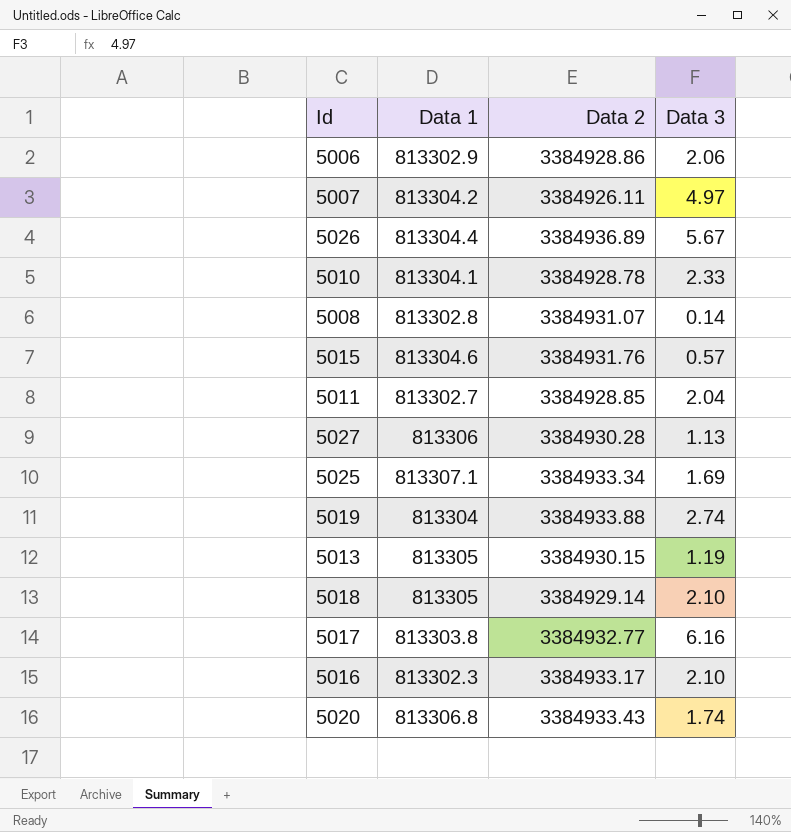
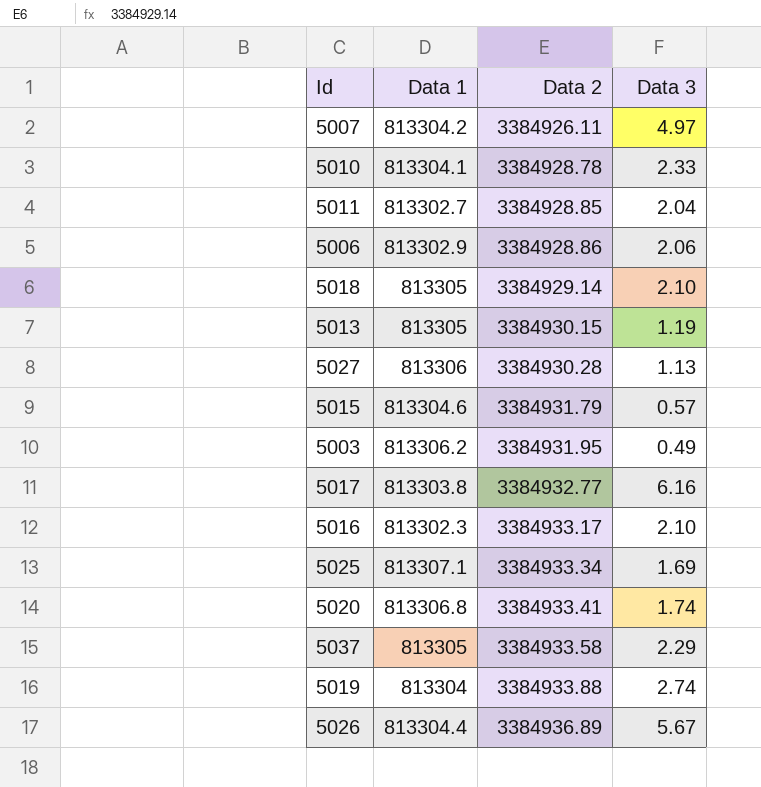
row order: none -> Data 2 ascending
row 5008: 813302.8 | 3384931.07 | 0.14 -> none
5015 | Data 2: 3384931.76 -> 3384931.79
row 5003: none -> 813306.2 | 3384931.95 | 0.49
5020 | Data 2: 3384933.43 -> 3384933.41
row 5037: none -> 813305 | 3384933.58 | 2.29

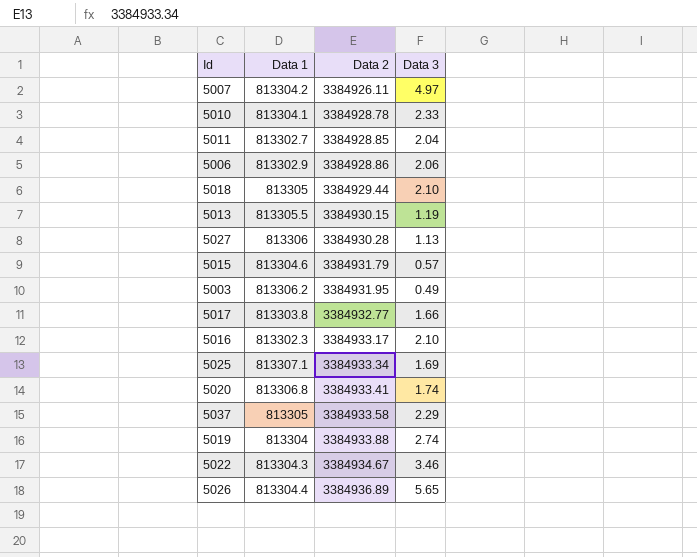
5018 | Data 2: 3384929.14 -> 3384929.44
5013 | Data 1: 813305 -> 813305.5
5017 | Data 3: 6.16 -> 1.66
row 5022: none -> 813304.3 | 3384934.67 | 3.46
5026 | Data 3: 5.67 -> 5.65

